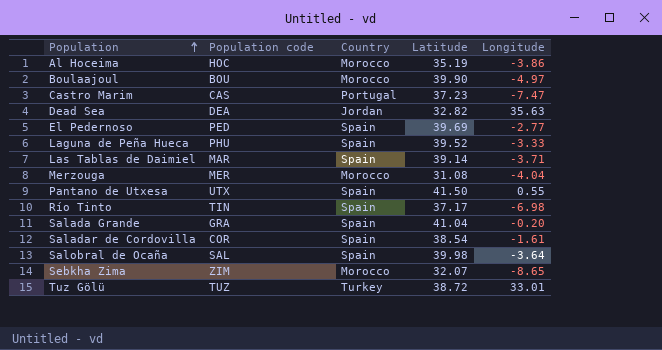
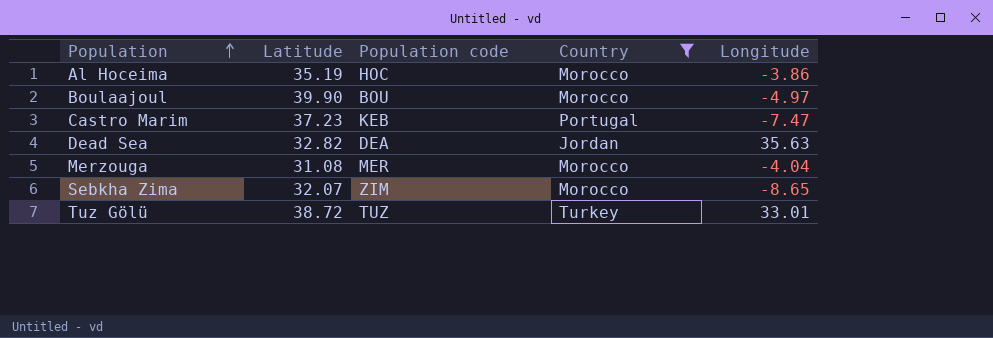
filter: none -> Country != Spain
column Latitude | position: 4 -> 2
Castro Marim | Population code: CAS -> KEB

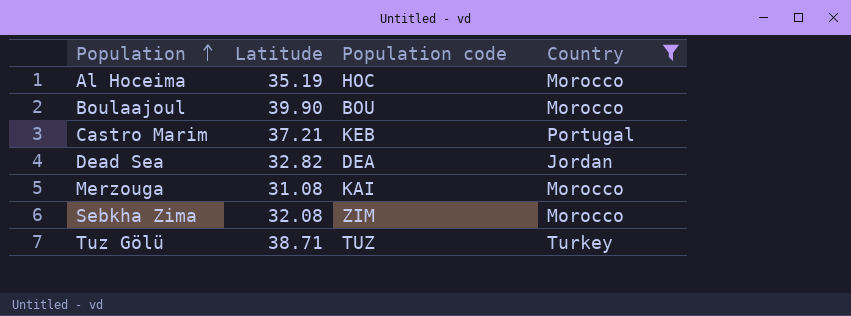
column Longitude | position: 5 -> none
Castro Marim | Latitude: 37.23 -> 37.21
Merzouga | Population code: MER -> KAI
Sebkha Zima | Latitude: 32.07 -> 32.08
Tuz Gölü | Latitude: 38.72 -> 38.71

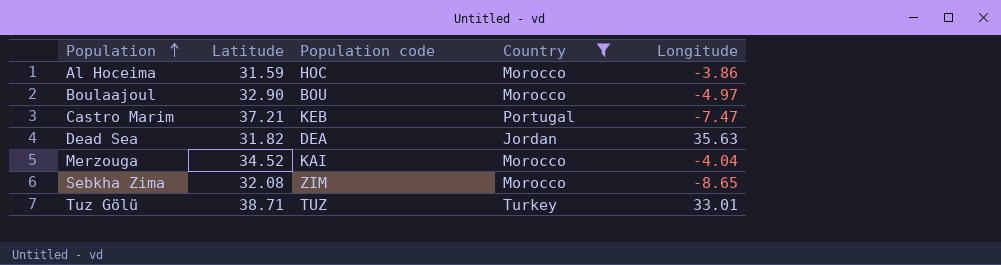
column Longitude | position: none -> 5
Al Hoceima | Latitude: 35.19 -> 31.59
Boulaajoul | Latitude: 39.90 -> 32.90
Dead Sea | Latitude: 32.82 -> 31.82
Merzouga | Latitude: 31.08 -> 34.52

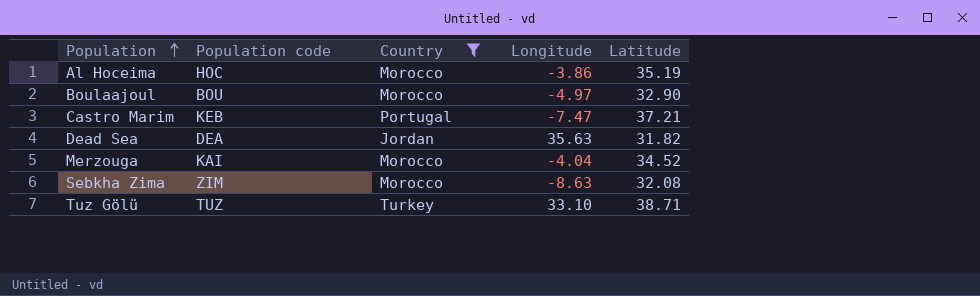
column Latitude | position: 2 -> 5
Al Hoceima | Latitude: 31.59 -> 35.19
Sebkha Zima | Longitude: -8.65 -> -8.63
Tuz Gölü | Longitude: 33.01 -> 33.10

